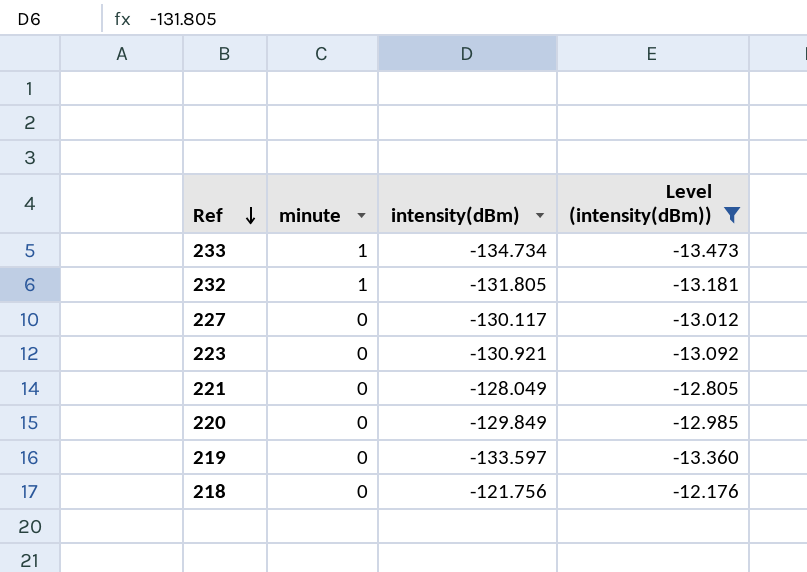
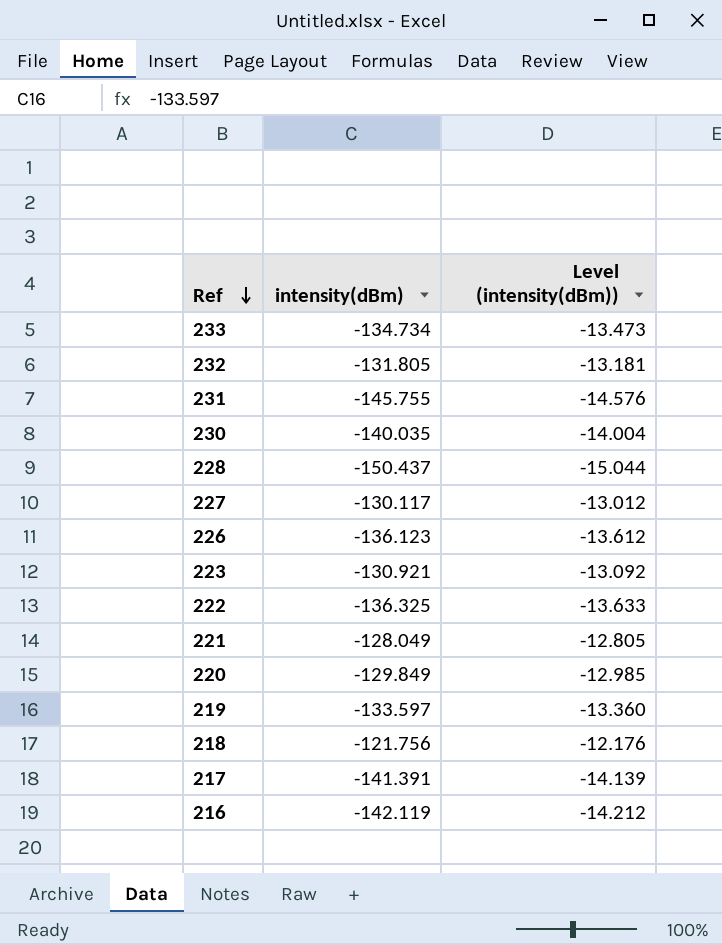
filter: Level (intensity(dBm)) >= -13.473 -> none
column minute | position: 2 -> none

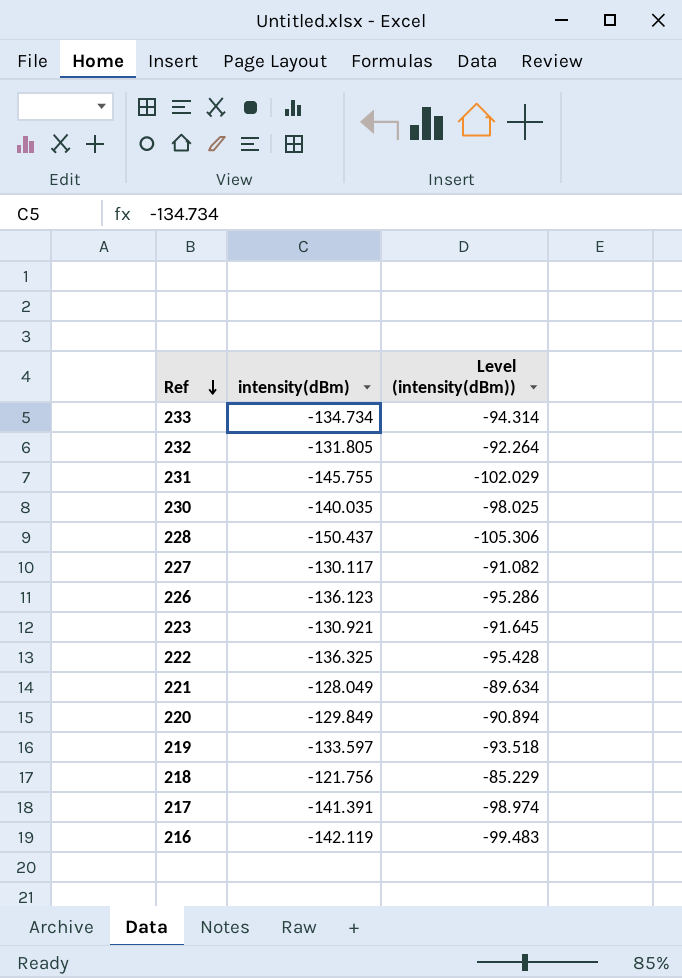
column Level (intensity(dBm)) | formula: [intensity(dBm)] * 0.1 -> [intensity(dBm)] * 0.7

